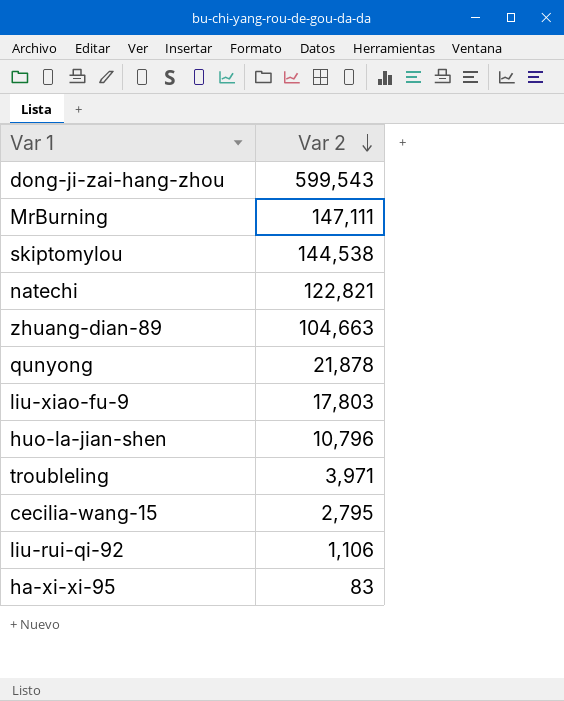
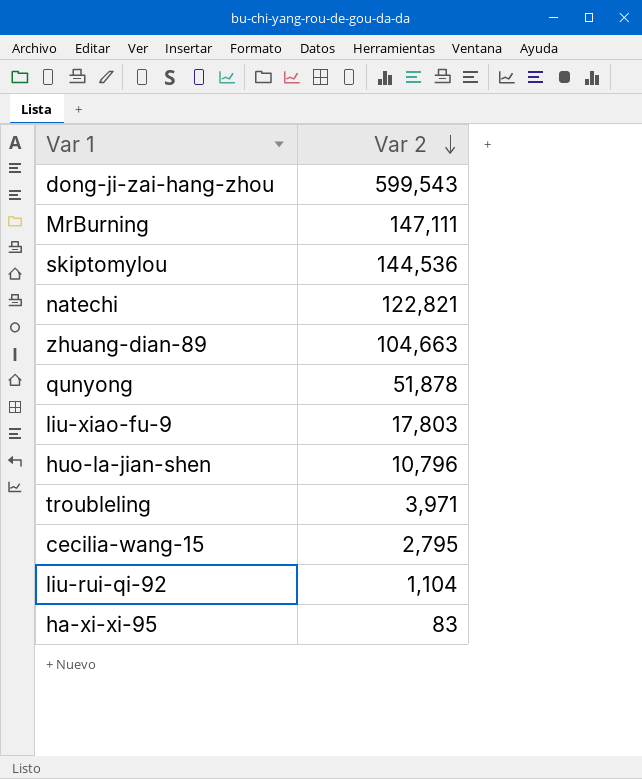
skiptomylou | Var 2: 144,538 -> 144,536
qunyong | Var 2: 21,878 -> 51,878
liu-rui-qi-92 | Var 2: 1,106 -> 1,104

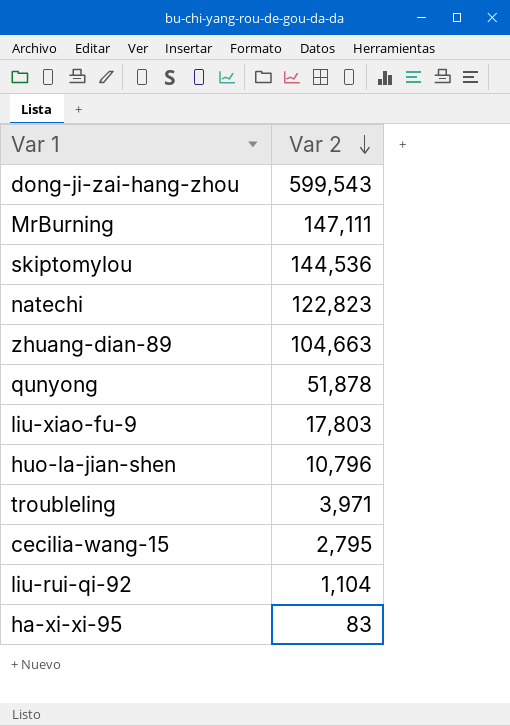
natechi | Var 2: 122,821 -> 122,823

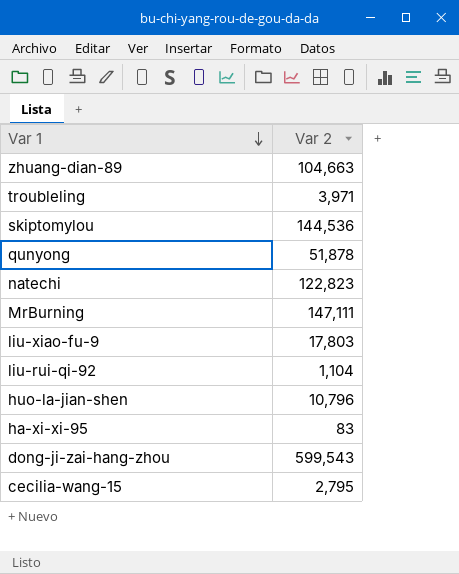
row order: Var 2 descending -> Var 1 descending

